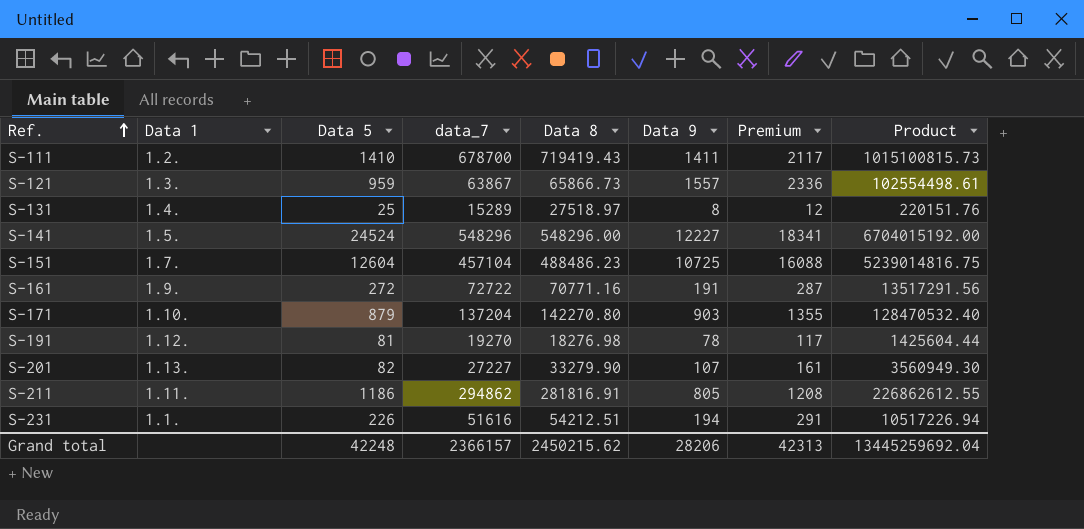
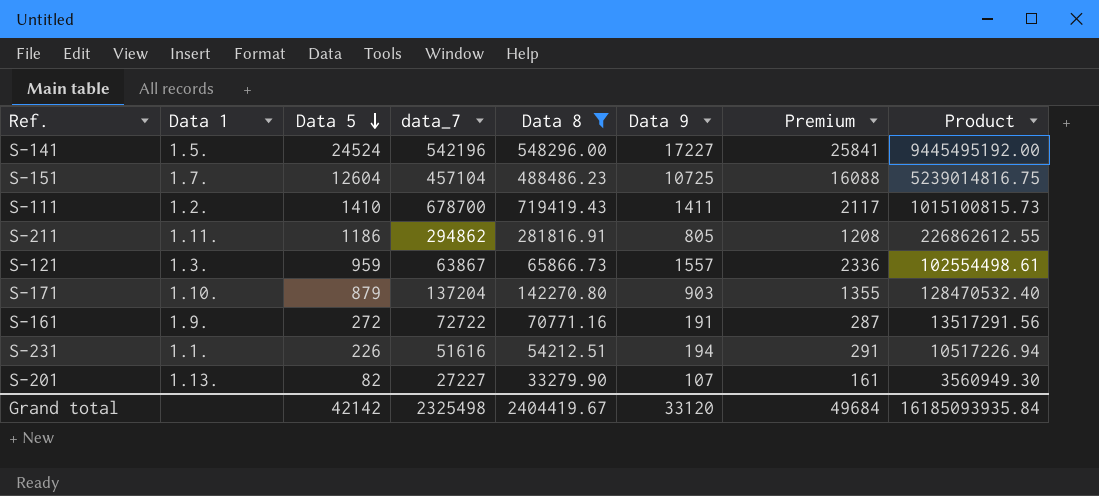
filter: none -> Data 8 >= 33279.90
row order: Ref. ascending -> Data 5 descending
S-141 | data_7: 548296 -> 542196
S-141 | Data 9: 12227 -> 17227
S-141 | Premium: 18341 -> 25841
S-141 | Product: 6704015192.00 -> 9445495192.00
Grand total | Data 5: 42248 -> 42142
Grand total | data_7: 2366157 -> 2325498
Grand total | Data 8: 2450215.62 -> 2404419.67
Grand total | Data 9: 28206 -> 33120
Grand total | Premium: 42313 -> 49684
Grand total | Product: 13445259692.04 -> 16185093935.84

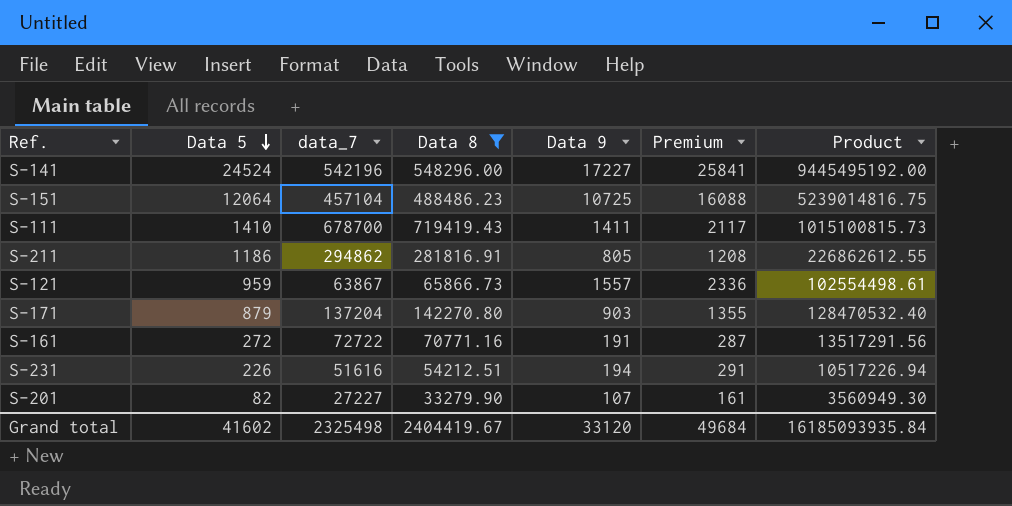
column Data 1 | position: 2 -> none
S-151 | Data 5: 12604 -> 12064
Grand total | Data 5: 42142 -> 41602

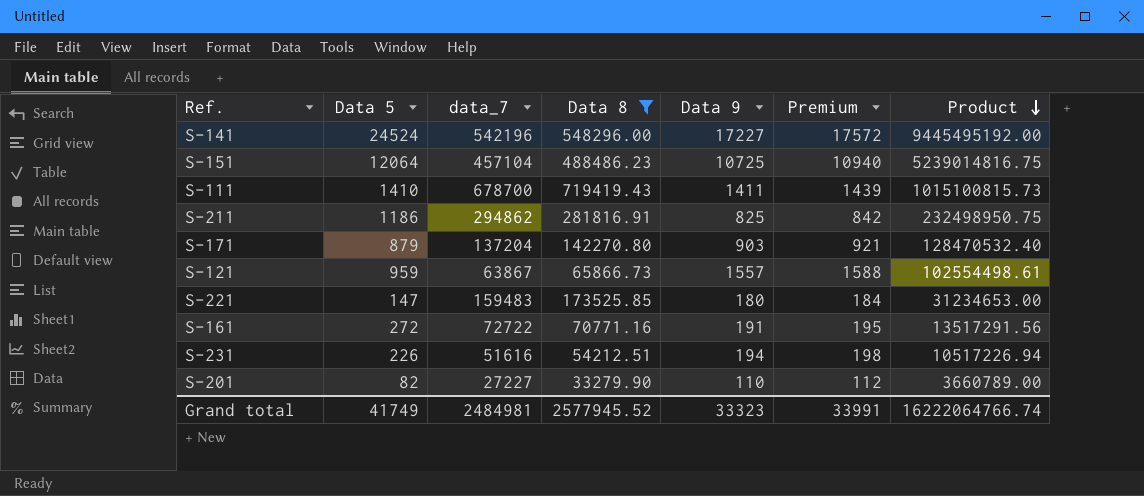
row order: Data 5 descending -> Product descending
column Premium | formula: [Data 9] * 1.5 -> [Data 9] * 1.02
S-211 | Data 9: 805 -> 825
S-211 | Product: 226862612.55 -> 232498950.75
row S-221: none -> 147 | 159483 | 173525.85 | 180 | 184 | 31234653.00
S-201 | Data 9: 107 -> 110
S-201 | Product: 3560949.30 -> 3660789.00
Grand total | Data 5: 41602 -> 41749
Grand total | data_7: 2325498 -> 2484981
Grand total | Data 8: 2404419.67 -> 2577945.52
Grand total | Data 9: 33120 -> 33323
Grand total | Premium: 49684 -> 33991
Grand total | Product: 16185093935.84 -> 16222064766.74

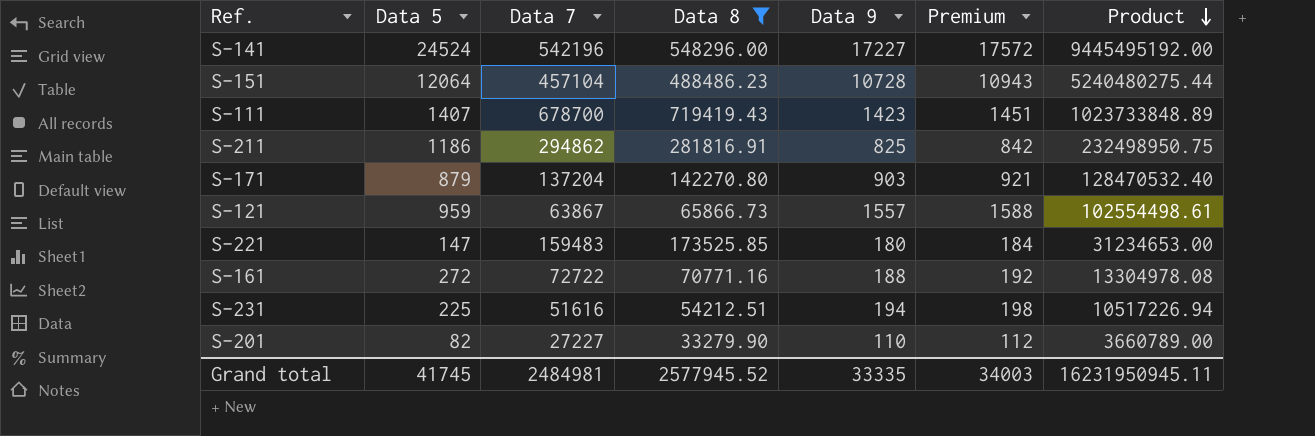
column name: data_7 -> Data 7
S-151 | Data 9: 10725 -> 10728
S-151 | Premium: 10940 -> 10943
S-151 | Product: 5239014816.75 -> 5240480275.44
S-111 | Data 5: 1410 -> 1407
S-111 | Data 9: 1411 -> 1423
S-111 | Premium: 1439 -> 1451
S-111 | Product: 1015100815.73 -> 1023733848.89
S-161 | Data 9: 191 -> 188
S-161 | Premium: 195 -> 192
S-161 | Product: 13517291.56 -> 13304978.08
S-231 | Data 5: 226 -> 225
Grand total | Data 5: 41749 -> 41745
Grand total | Data 9: 33323 -> 33335
Grand total | Premium: 33991 -> 34003
Grand total | Product: 16222064766.74 -> 16231950945.11

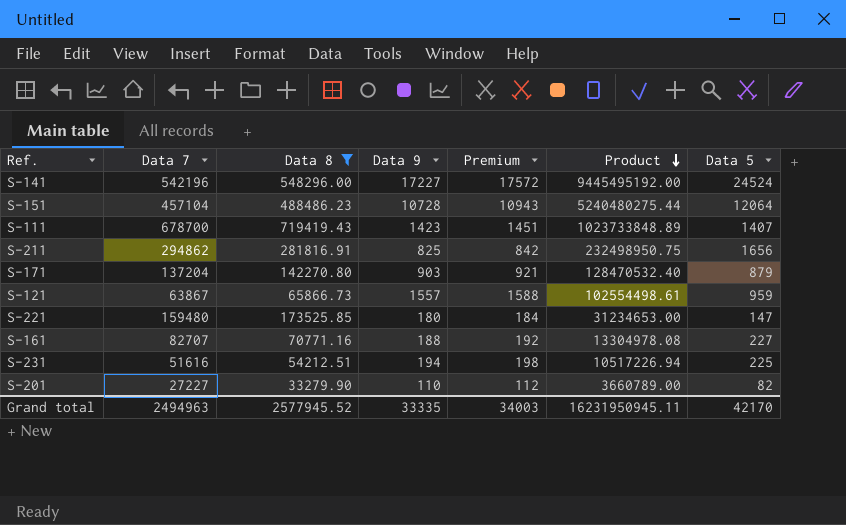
column Data 5 | position: 2 -> 7
S-211 | Data 5: 1186 -> 1656
S-221 | Data 7: 159483 -> 159480
S-161 | Data 7: 72722 -> 82707
S-161 | Data 5: 272 -> 227
Grand total | Data 7: 2484981 -> 2494963
Grand total | Data 5: 41745 -> 42170

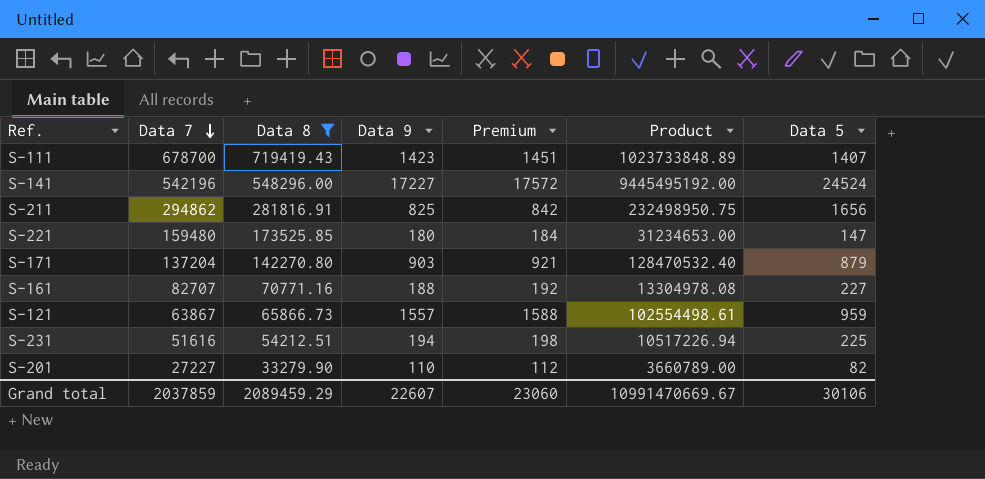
row order: Product descending -> Data 7 descending
row S-151: 457104 | 488486.23 | 10728 | 10943 | 5240480275.44 | 12064 -> none
Grand total | Data 7: 2494963 -> 2037859
Grand total | Data 8: 2577945.52 -> 2089459.29
Grand total | Data 9: 33335 -> 22607
Grand total | Premium: 34003 -> 23060
Grand total | Product: 16231950945.11 -> 10991470669.67
Grand total | Data 5: 42170 -> 30106

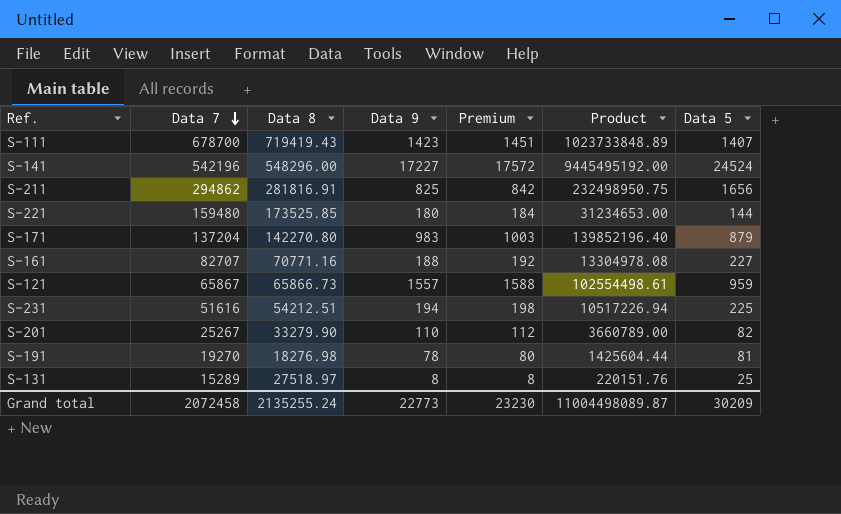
filter: Data 8 >= 33279.90 -> none
S-221 | Data 5: 147 -> 144
S-171 | Data 9: 903 -> 983
S-171 | Premium: 921 -> 1003
S-171 | Product: 128470532.40 -> 139852196.40
S-121 | Data 7: 63867 -> 65867
S-201 | Data 7: 27227 -> 25267
Grand total | Data 7: 2037859 -> 2072458
Grand total | Data 8: 2089459.29 -> 2135255.24
Grand total | Data 9: 22607 -> 22773
Grand total | Premium: 23060 -> 23230
Grand total | Product: 10991470669.67 -> 11004498089.87
Grand total | Data 5: 30106 -> 30209

